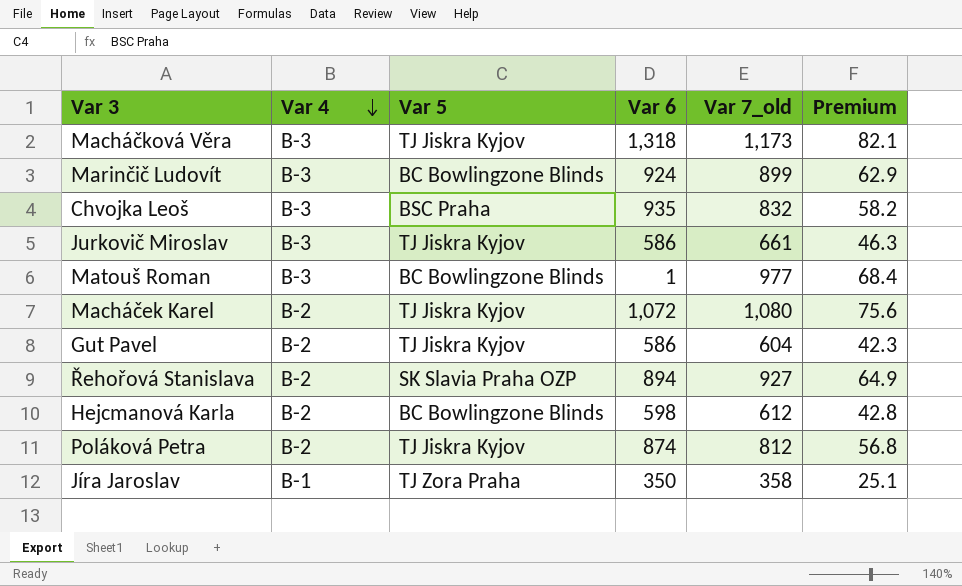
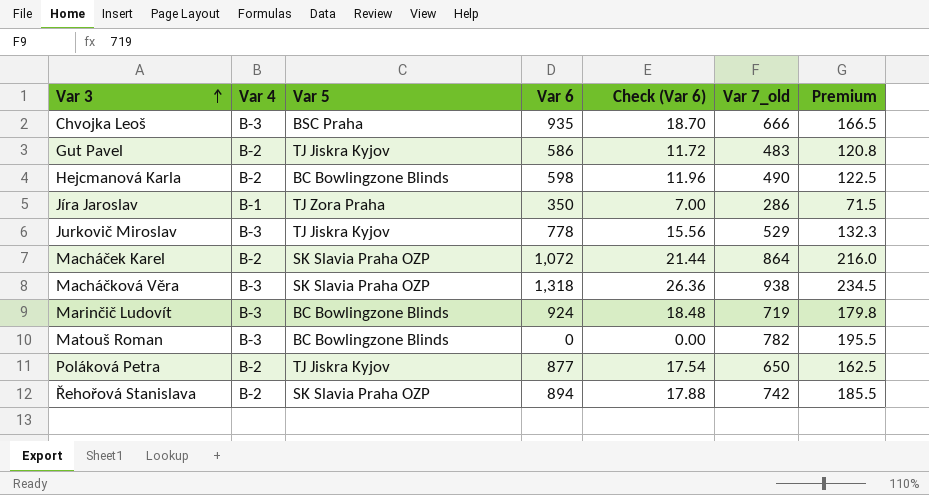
row order: Var 4 descending -> Var 3 ascending
column Check (Var 6) | formula: none -> [Var 6] * 0.02
column Premium | formula: [Var 7_old] * 0.07 -> [Var 7_old] * 0.25
Chvojka Leoš | Var 7_old: 832 -> 666
Gut Pavel | Var 7_old: 604 -> 483
Hejcmanová Karla | Var 7_old: 612 -> 490
Jíra Jaroslav | Var 7_old: 358 -> 286
Jurkovič Miroslav | Var 6: 586 -> 778
Jurkovič Miroslav | Var 7_old: 661 -> 529
Macháček Karel | Var 5: TJ Jiskra Kyjov -> SK Slavia Praha OZP
Macháček Karel | Var 7_old: 1,080 -> 864
Macháčková Věra | Var 5: TJ Jiskra Kyjov -> SK Slavia Praha OZP
Macháčková Věra | Var 7_old: 1,173 -> 938
Marinčič Ludovít | Var 7_old: 899 -> 719
Matouš Roman | Var 6: 1 -> 0
Matouš Roman | Var 7_old: 977 -> 782
Poláková Petra | Var 6: 874 -> 877
Poláková Petra | Var 7_old: 812 -> 650
Řehořová Stanislava | Var 7_old: 927 -> 742

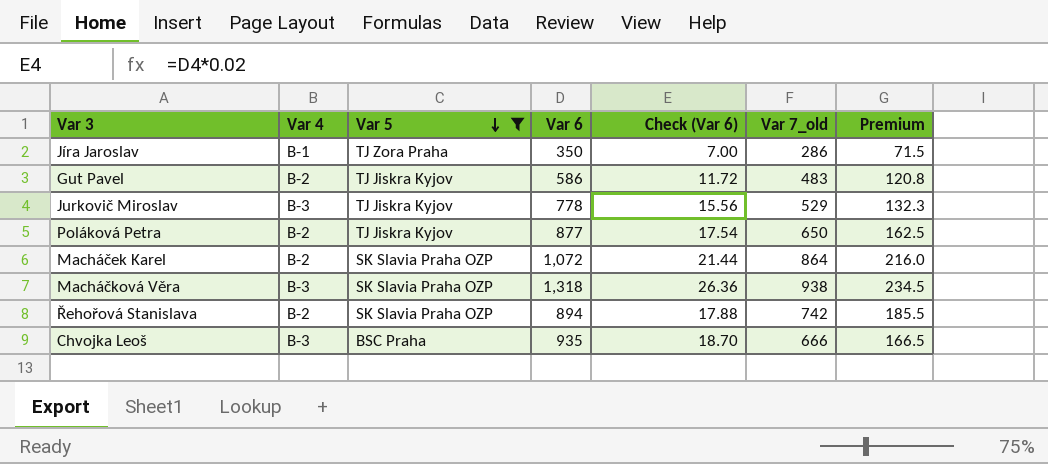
filter: none -> Var 5 != BC Bowlingzone Blinds
row order: Var 3 ascending -> Var 5 descending

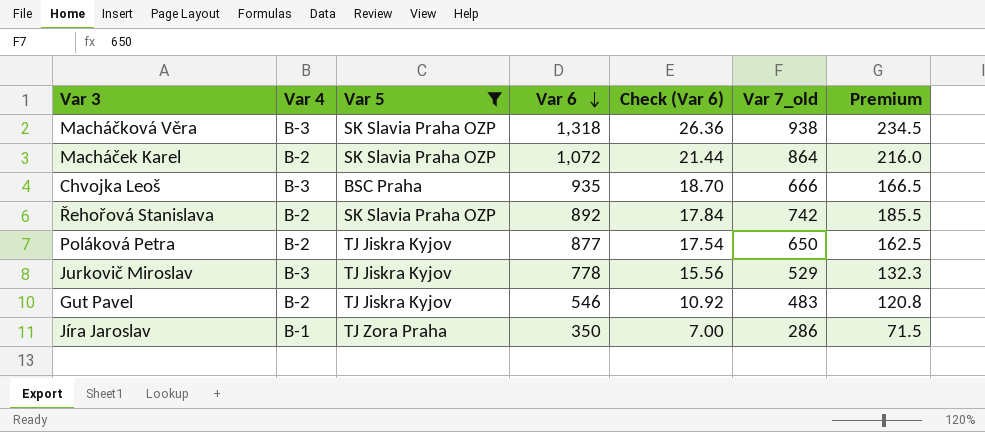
row order: Var 5 descending -> Var 6 descending
Řehořová Stanislava | Var 6: 894 -> 892
Řehořová Stanislava | Check (Var 6): 17.88 -> 17.84
Gut Pavel | Var 6: 586 -> 546
Gut Pavel | Check (Var 6): 11.72 -> 10.92

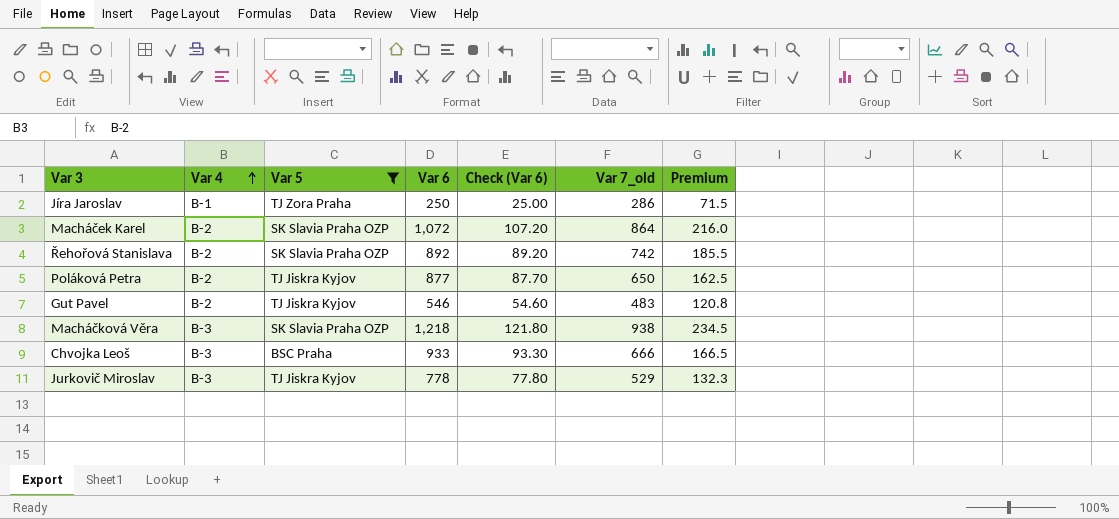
row order: Var 6 descending -> Var 4 ascending
column Check (Var 6) | formula: [Var 6] * 0.02 -> [Var 6] * 0.1
Jíra Jaroslav | Var 6: 350 -> 250
Macháčková Věra | Var 6: 1,318 -> 1,218
Chvojka Leoš | Var 6: 935 -> 933

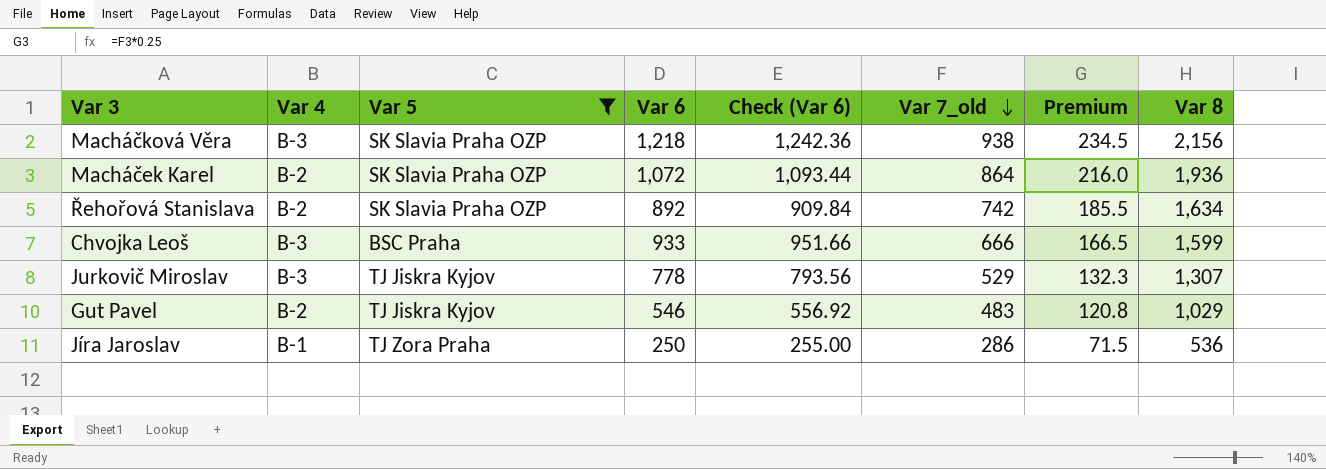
row order: Var 4 ascending -> Var 7_old descending
column Check (Var 6) | formula: [Var 6] * 0.1 -> [Var 6] * 1.02
column Var 8 | formula: none -> [Var 6] + [Var 7_old]
row Poláková Petra: B-2 | TJ Jiskra Kyjov | 877 | 87.70 | 650 | 162.5 -> none

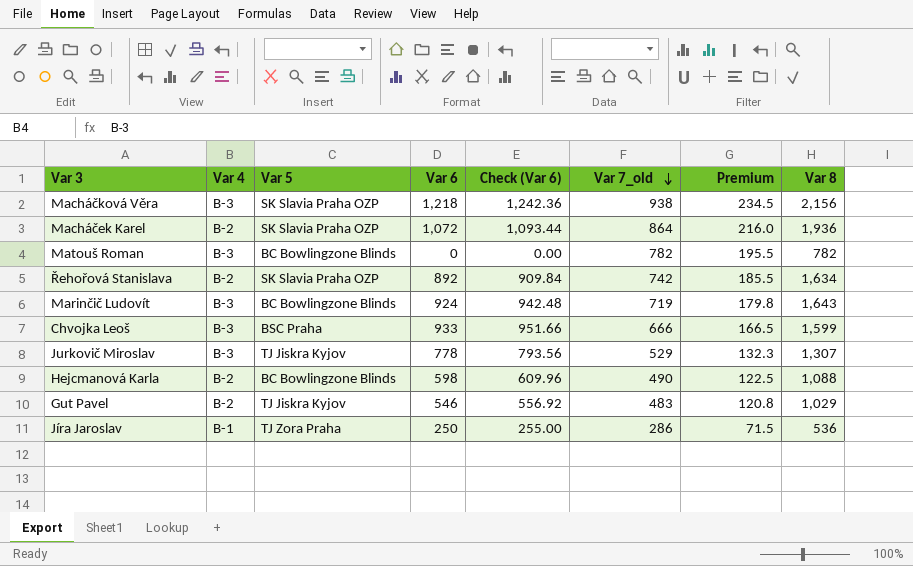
filter: Var 5 != BC Bowlingzone Blinds -> none

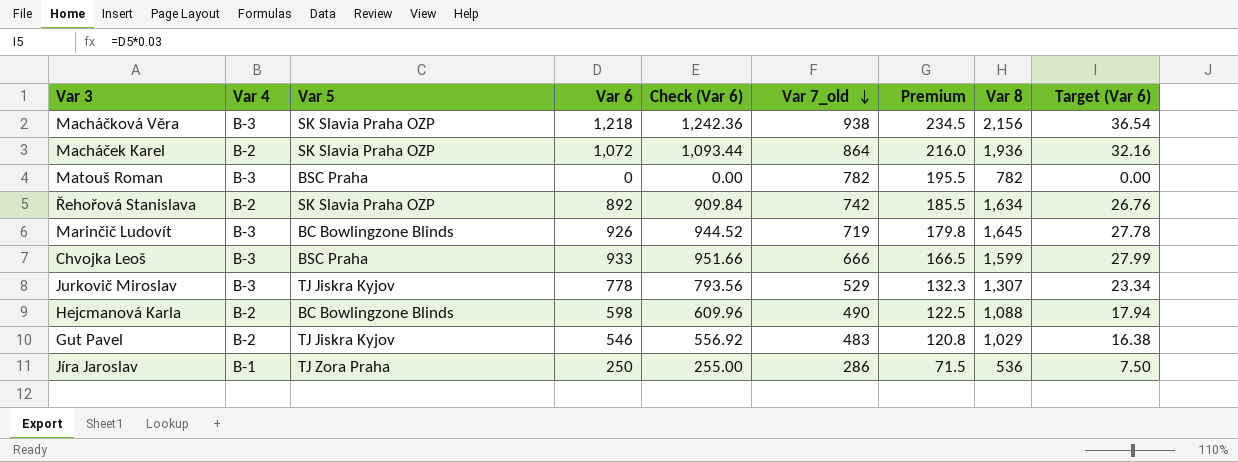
column Target (Var 6) | formula: none -> [Var 6] * 0.03
Matouš Roman | Var 5: BC Bowlingzone Blinds -> BSC Praha
Marinčič Ludovít | Var 6: 924 -> 926
Marinčič Ludovít | Check (Var 6): 942.48 -> 944.52
Marinčič Ludovít | Var 8: 1,643 -> 1,645

